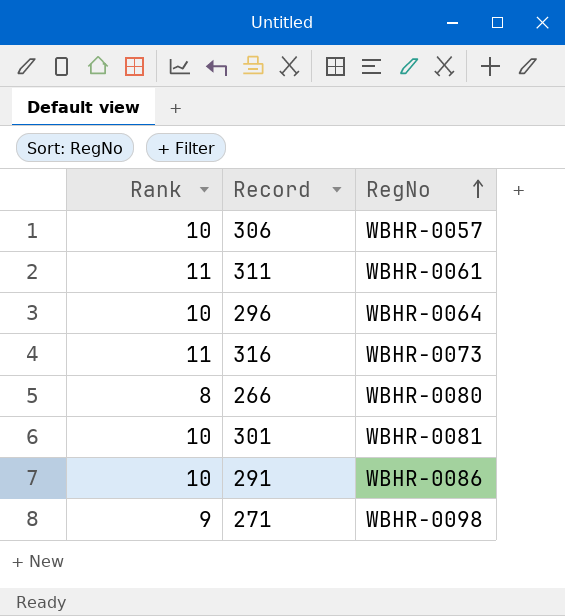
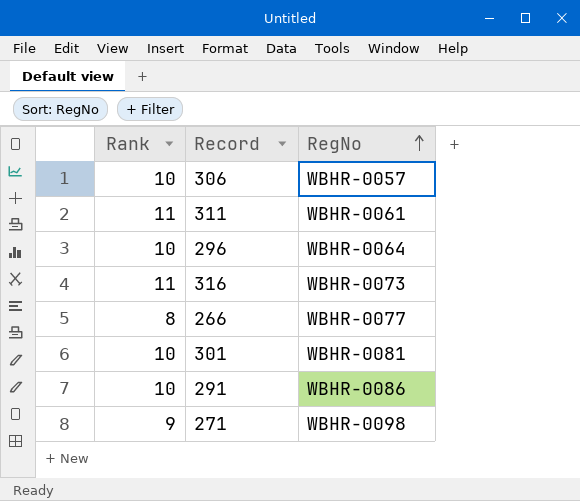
266 | RegNo: WBHR-0080 -> WBHR-0077

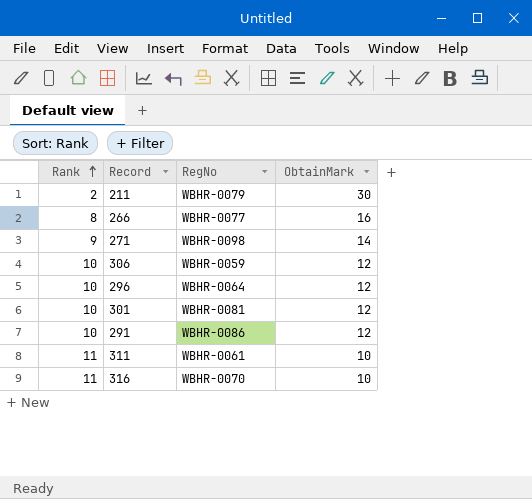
row order: RegNo ascending -> Rank ascending
column ObtainMark | position: none -> 4
row 211: none -> 2 | WBHR-0079 | 30
306 | RegNo: WBHR-0057 -> WBHR-0059
316 | RegNo: WBHR-0073 -> WBHR-0070

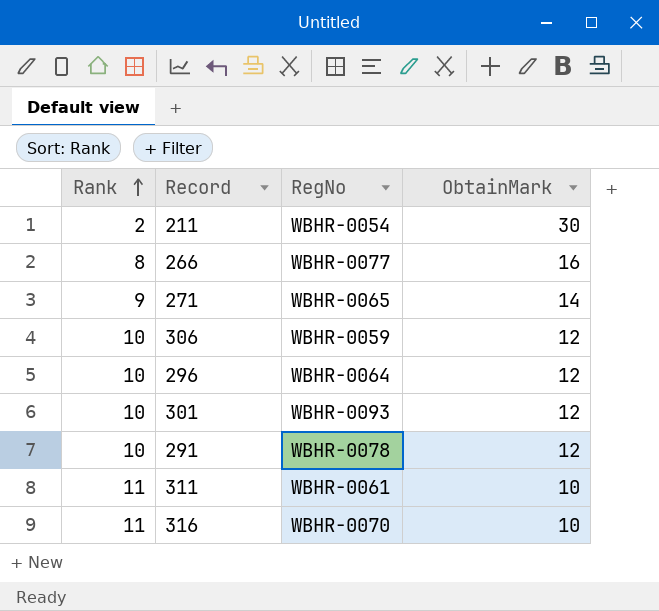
211 | RegNo: WBHR-0079 -> WBHR-0054
271 | RegNo: WBHR-0098 -> WBHR-0065
301 | RegNo: WBHR-0081 -> WBHR-0093
291 | RegNo: WBHR-0086 -> WBHR-0078

